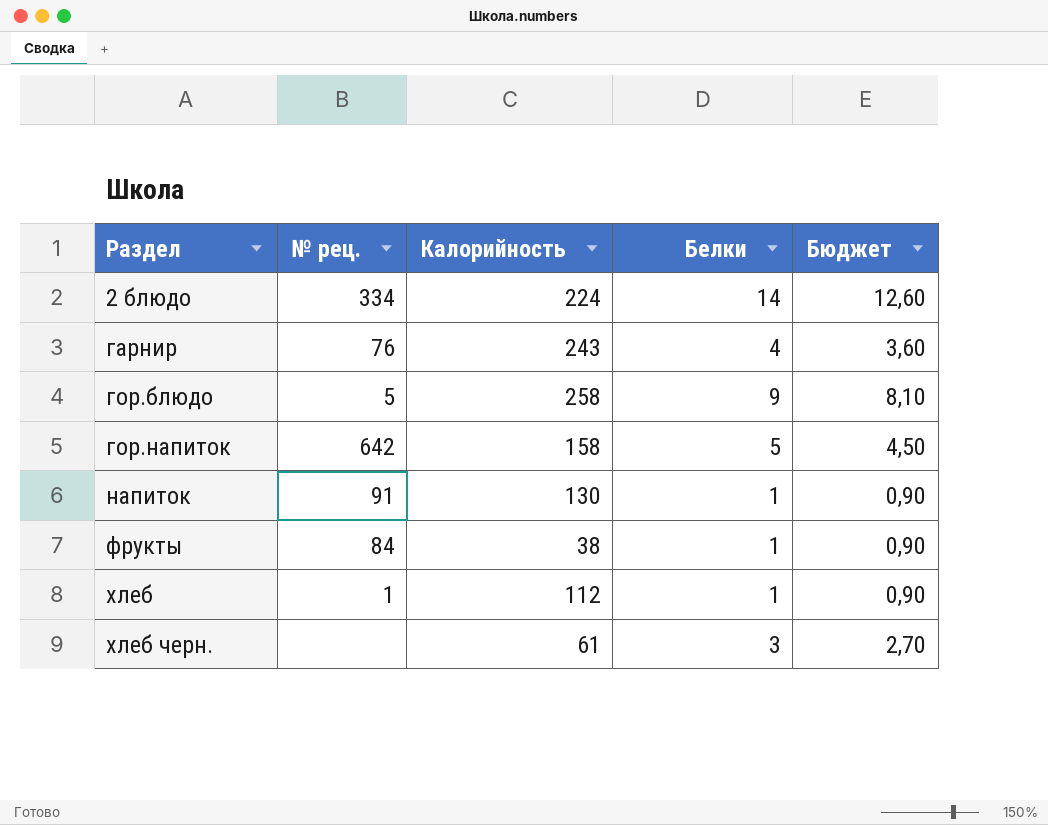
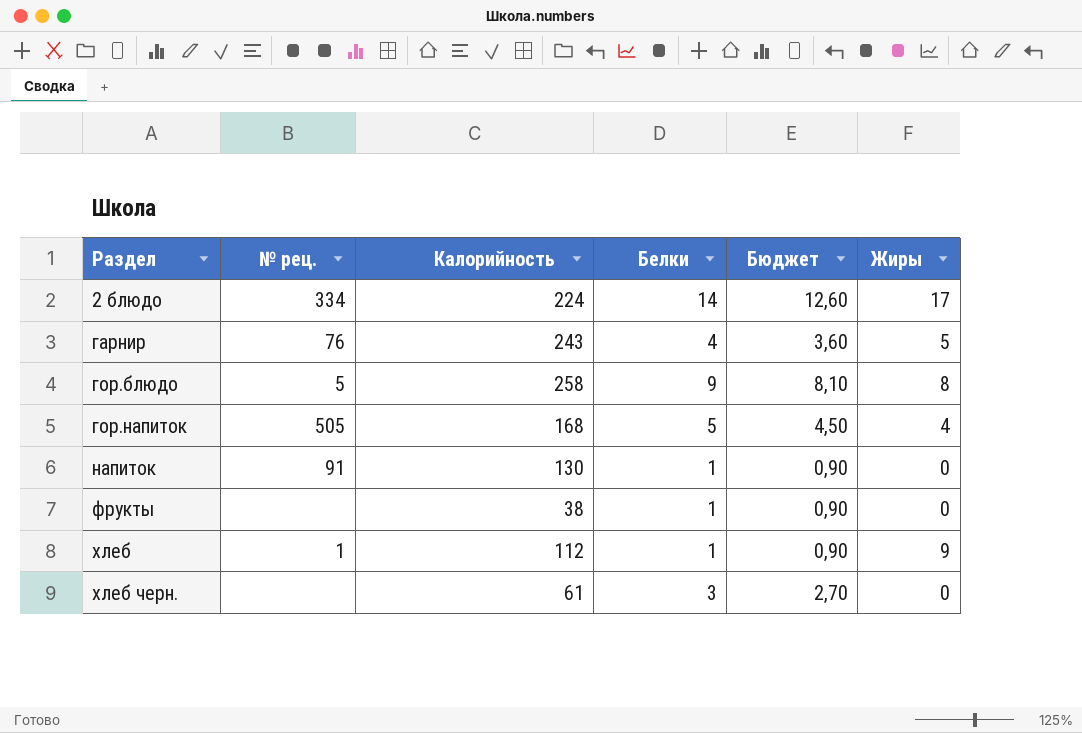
column Жиры | position: none -> 6
гор.напиток | № рец.: 642 -> 505
гор.напиток | Калорийность: 158 -> 168
фрукты | № рец.: 84 -> none

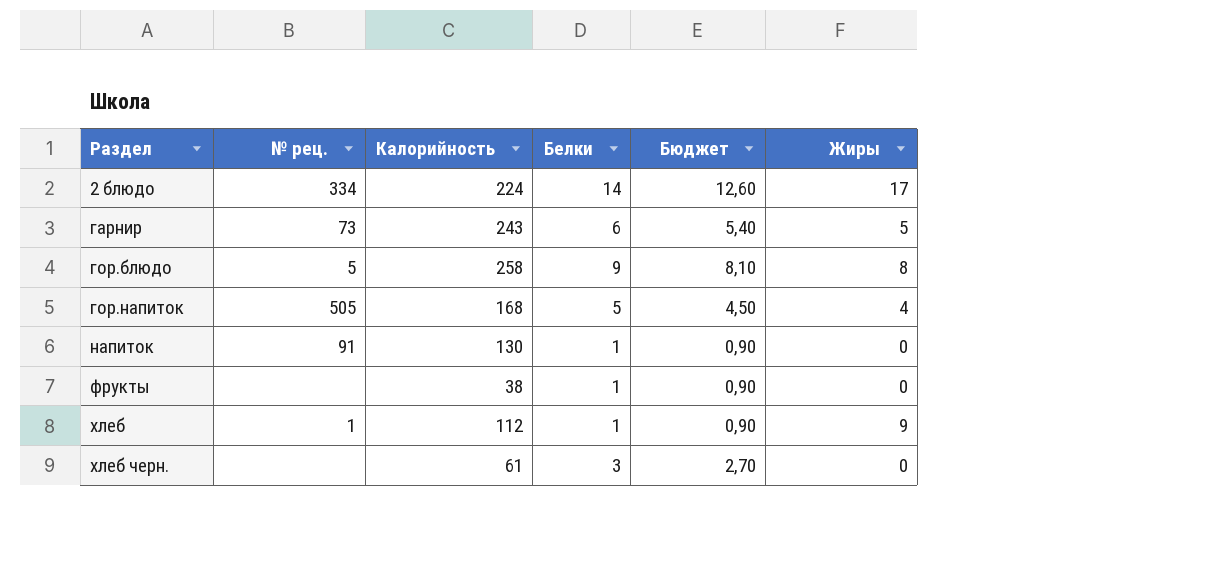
гарнир | № рец.: 76 -> 73
гарнир | Белки: 4 -> 6
гарнир | Бюджет: 3,60 -> 5,40

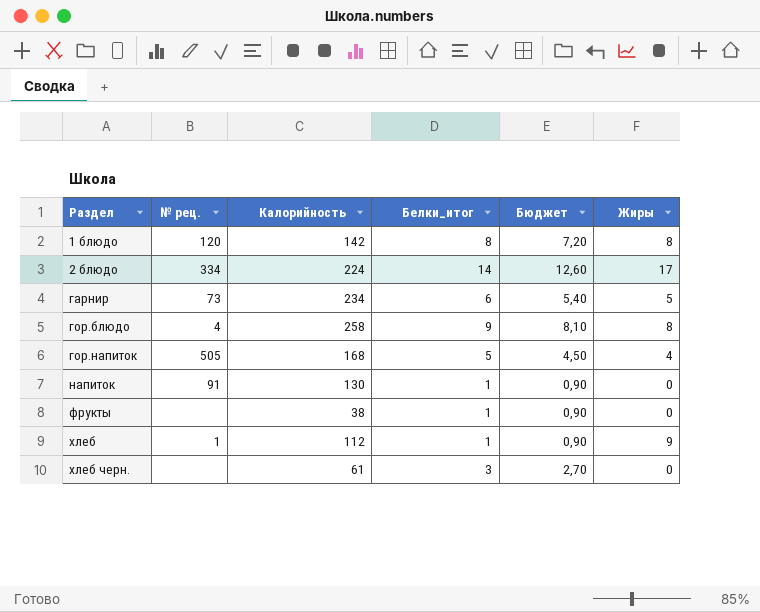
column name: Белки -> Белки_итог
row 1 блюдо: none -> 120 | 142 | 8 | 7,20 | 8
гарнир | Калорийность: 243 -> 234
гор.блюдо | № рец.: 5 -> 4

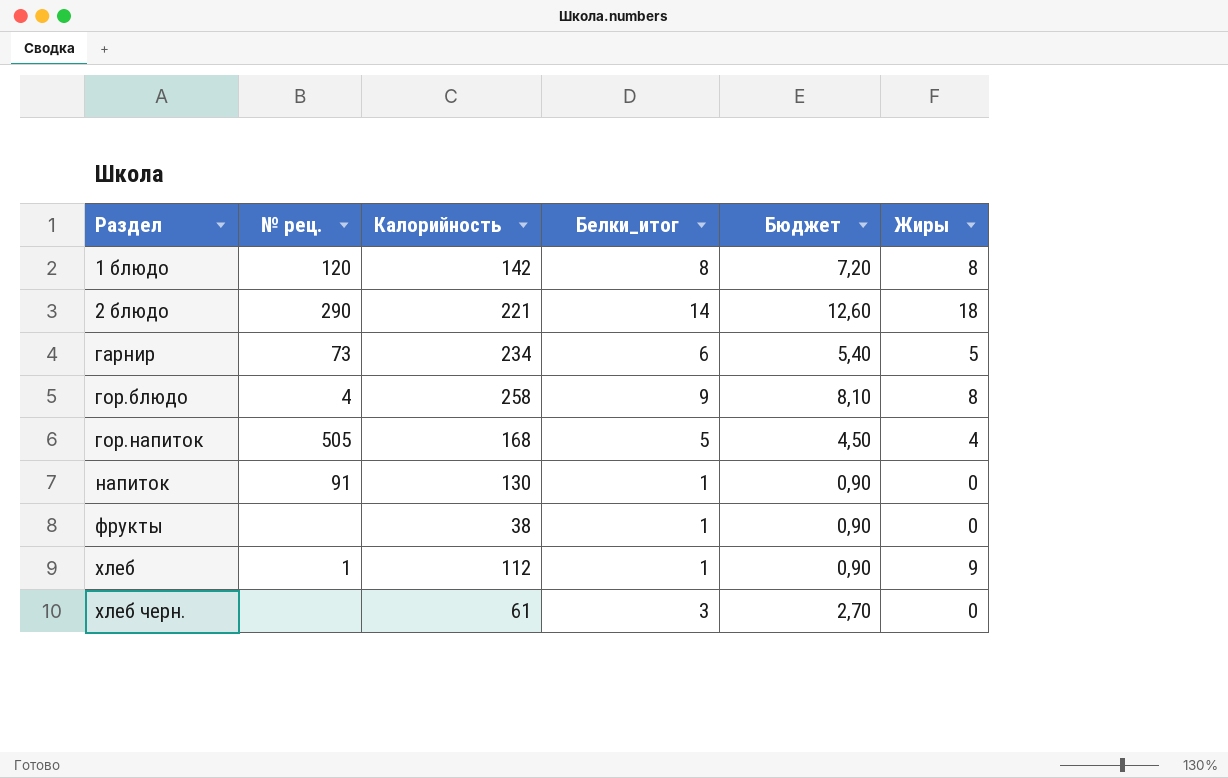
2 блюдо | № рец.: 334 -> 290
2 блюдо | Калорийность: 224 -> 221
2 блюдо | Жиры: 17 -> 18

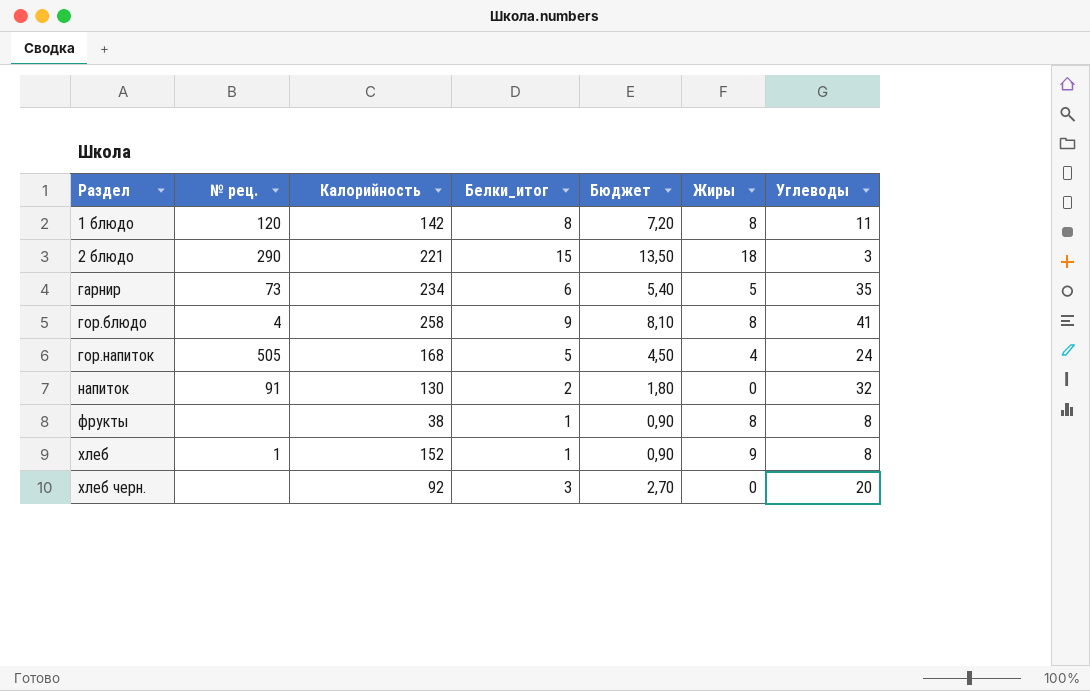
column Углеводы | position: none -> 7
2 блюдо | Белки_итог: 14 -> 15
2 блюдо | Бюджет: 12,60 -> 13,50
напиток | Белки_итог: 1 -> 2
напиток | Бюджет: 0,90 -> 1,80
фрукты | Жиры: 0 -> 8
хлеб | Калорийность: 112 -> 152
хлеб черн. | Калорийность: 61 -> 92

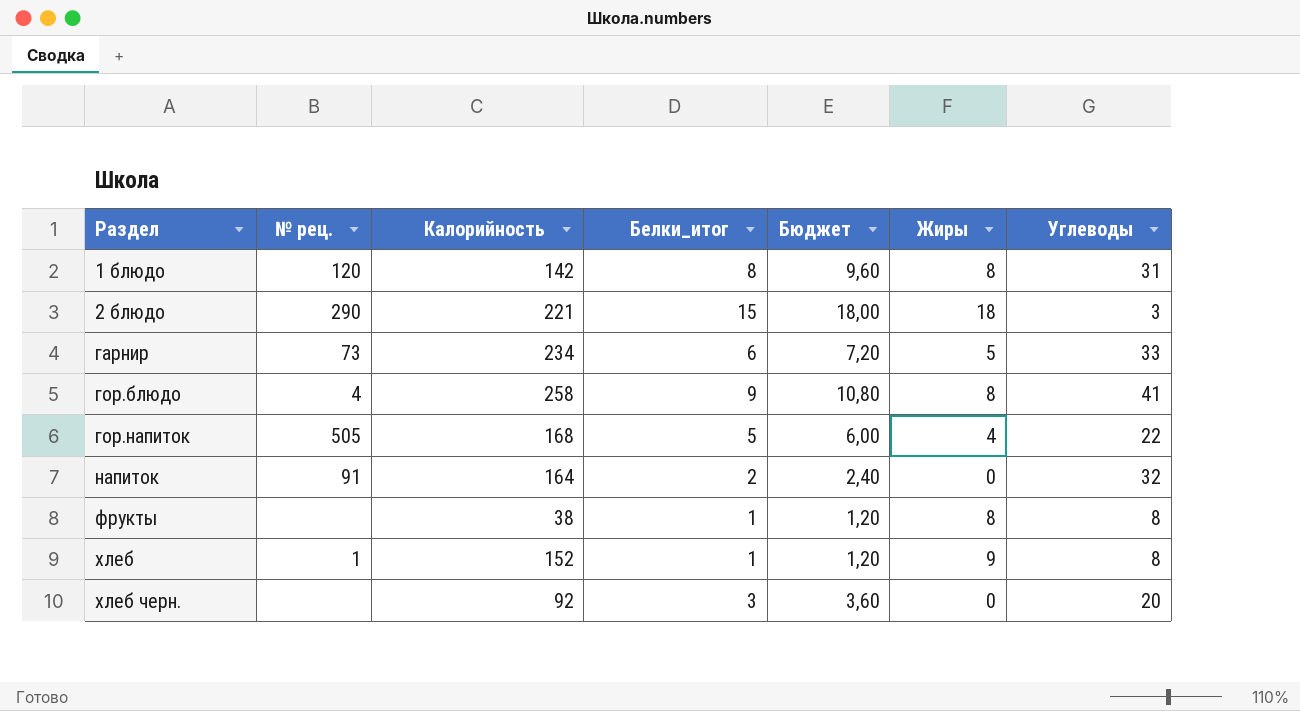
column Бюджет | formula: [Белки_итог] * 0,9 -> [Белки_итог] * 1,2
1 блюдо | Углеводы: 11 -> 31
гарнир | Углеводы: 35 -> 33
гор.напиток | Углеводы: 24 -> 22
напиток | Калорийность: 130 -> 164

